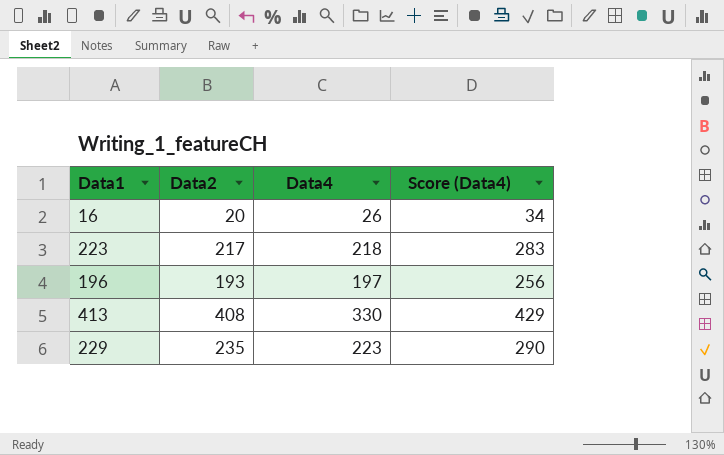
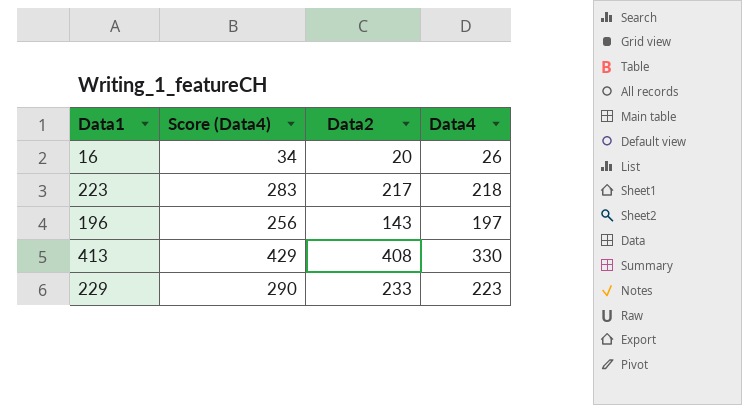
column Score (Data4) | position: 4 -> 2
196 | Data2: 193 -> 143
229 | Data2: 235 -> 233

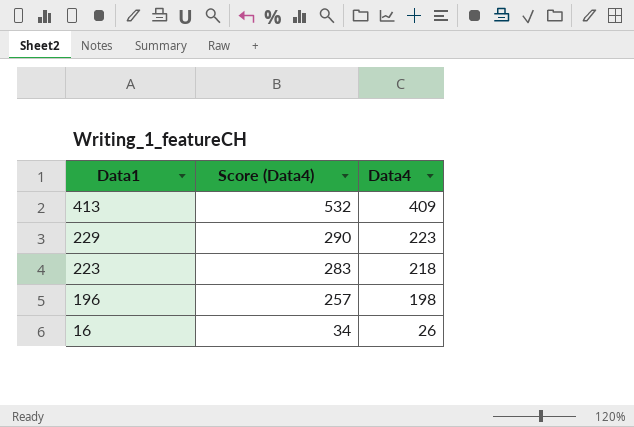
row order: none -> Data1 descending
column Data2 | position: 3 -> none
413 | Score (Data4): 429 -> 532
413 | Data4: 330 -> 409
196 | Score (Data4): 256 -> 257
196 | Data4: 197 -> 198

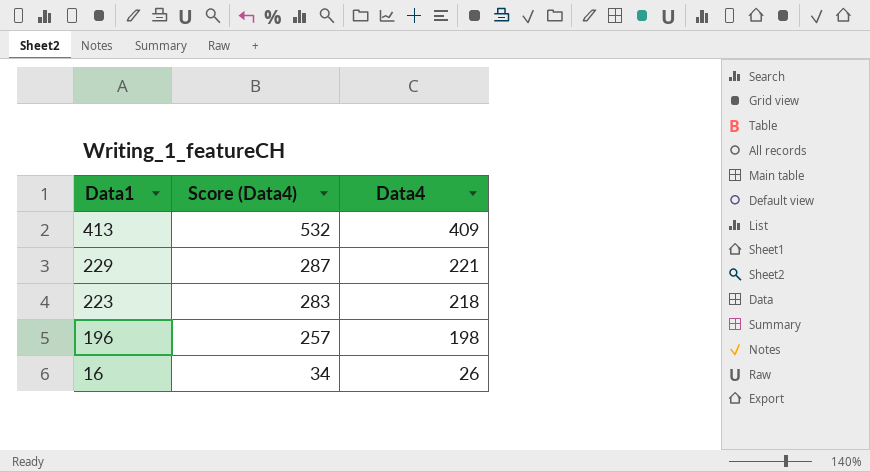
229 | Score (Data4): 290 -> 287
229 | Data4: 223 -> 221

